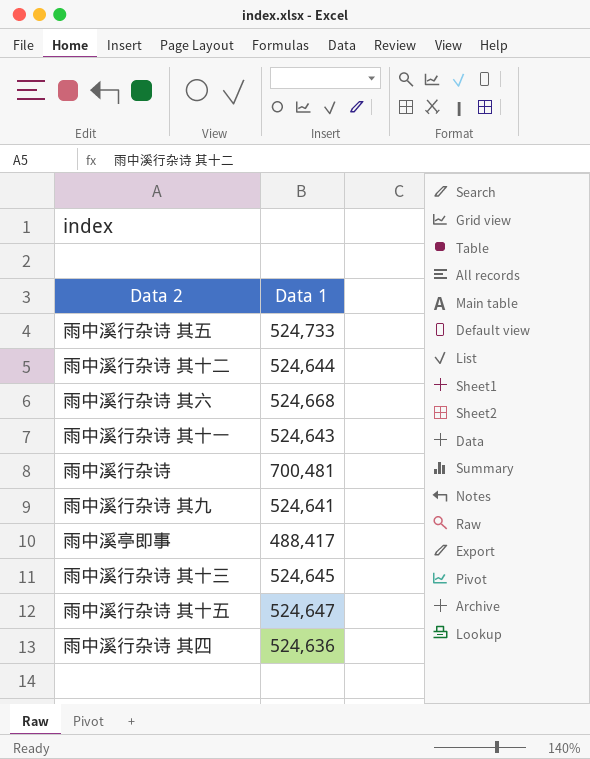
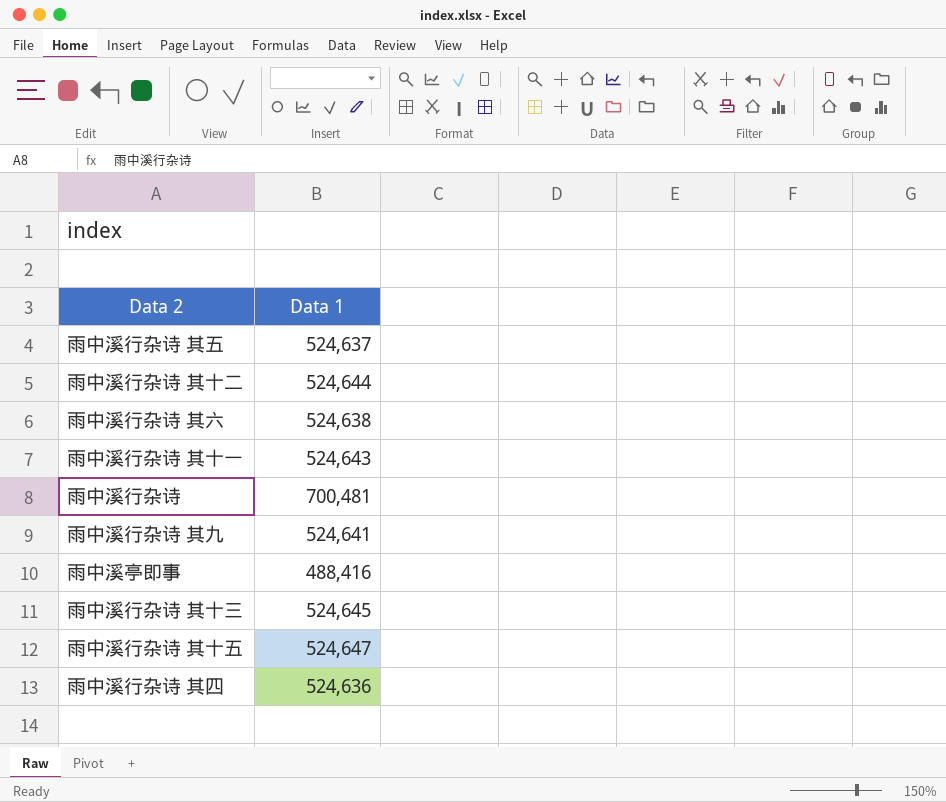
雨中溪行杂诗 其五 | Data 1: 524,733 -> 524,637
雨中溪行杂诗 其六 | Data 1: 524,668 -> 524,638
雨中溪亭即事 | Data 1: 488,417 -> 488,416

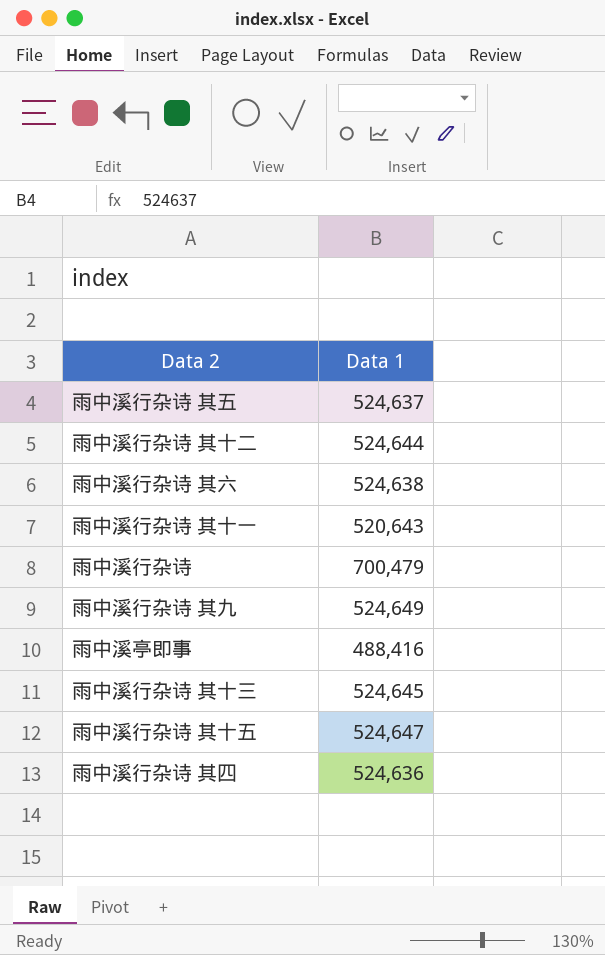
雨中溪行杂诗 其十一 | Data 1: 524,643 -> 520,643
雨中溪行杂诗 | Data 1: 700,481 -> 700,479
雨中溪行杂诗 其九 | Data 1: 524,641 -> 524,649

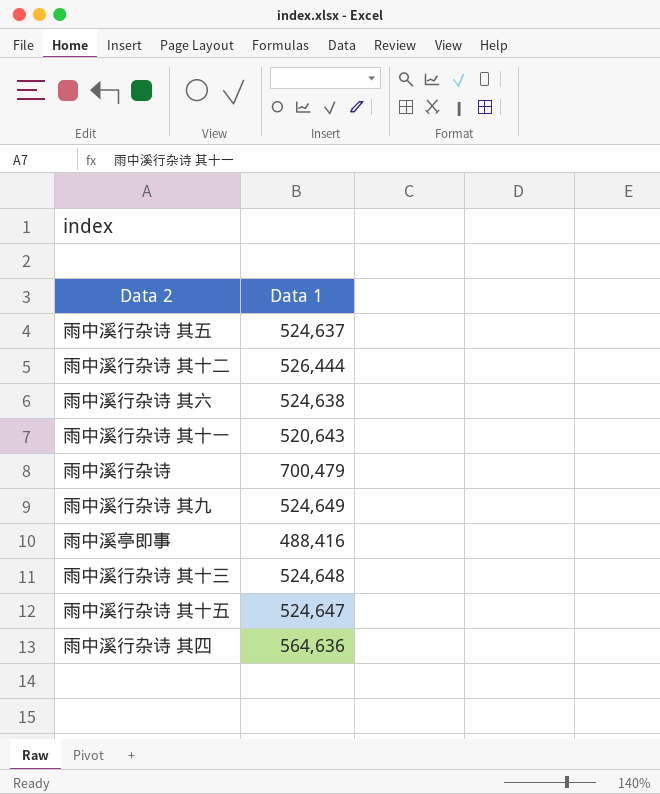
雨中溪行杂诗 其十二 | Data 1: 524,644 -> 526,444
雨中溪行杂诗 其十三 | Data 1: 524,645 -> 524,648
雨中溪行杂诗 其四 | Data 1: 524,636 -> 564,636

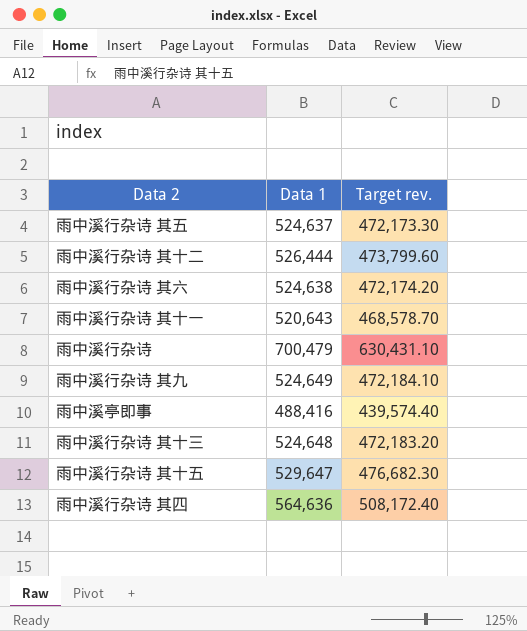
column Target rev. | formula: none -> [Data 1] * 0.9
雨中溪行杂诗 其十五 | Data 1: 524,647 -> 529,647

